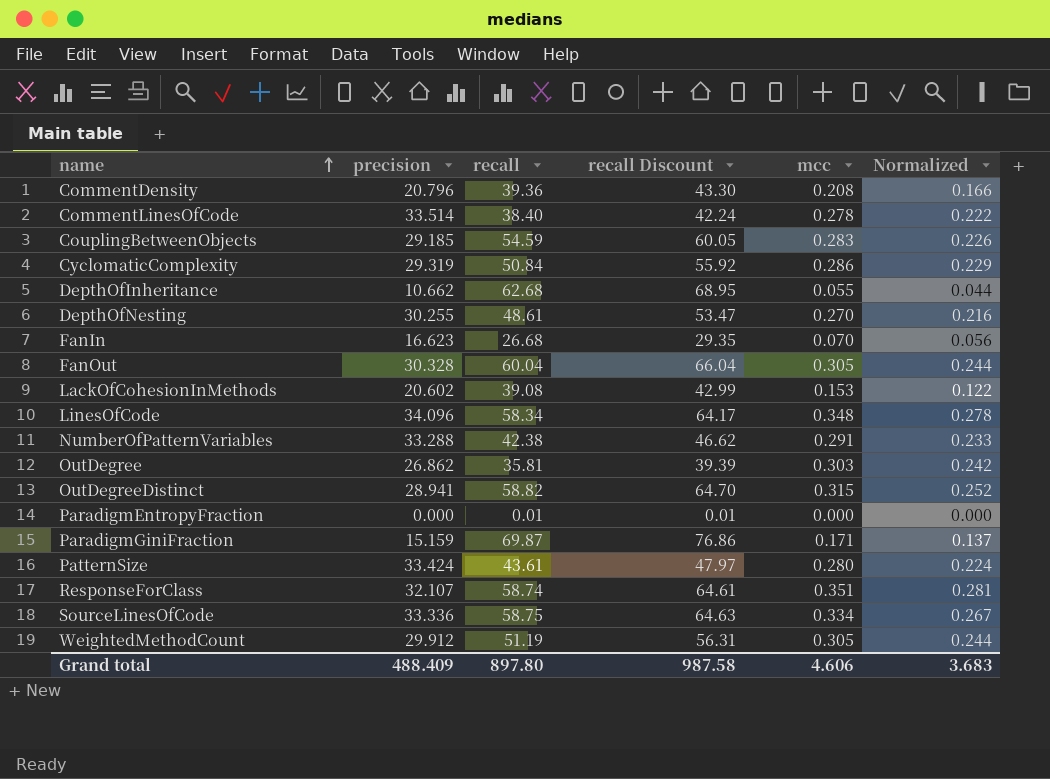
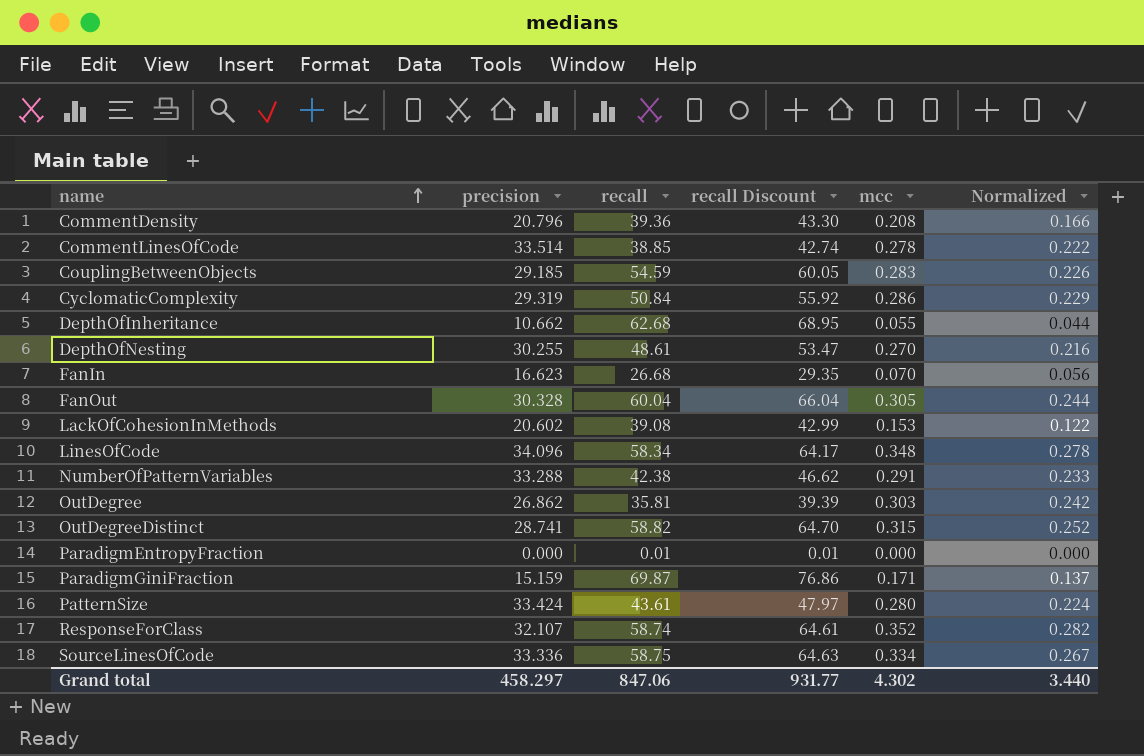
row WeightedMethodCount: 29.912 | 51.19 | 56.31 | 0.305 | 0.244 -> none
CommentLinesOfCode | recall: 38.40 -> 38.85
CommentLinesOfCode | recall Discount: 42.24 -> 42.74
OutDegreeDistinct | precision: 28.941 -> 28.741
ResponseForClass | mcc: 0.351 -> 0.352
ResponseForClass | Normalized: 0.281 -> 0.282
Grand total | precision: 488.409 -> 458.297
Grand total | recall: 897.80 -> 847.06
Grand total | recall Discount: 987.58 -> 931.77
Grand total | mcc: 4.606 -> 4.302
Grand total | Normalized: 3.683 -> 3.440

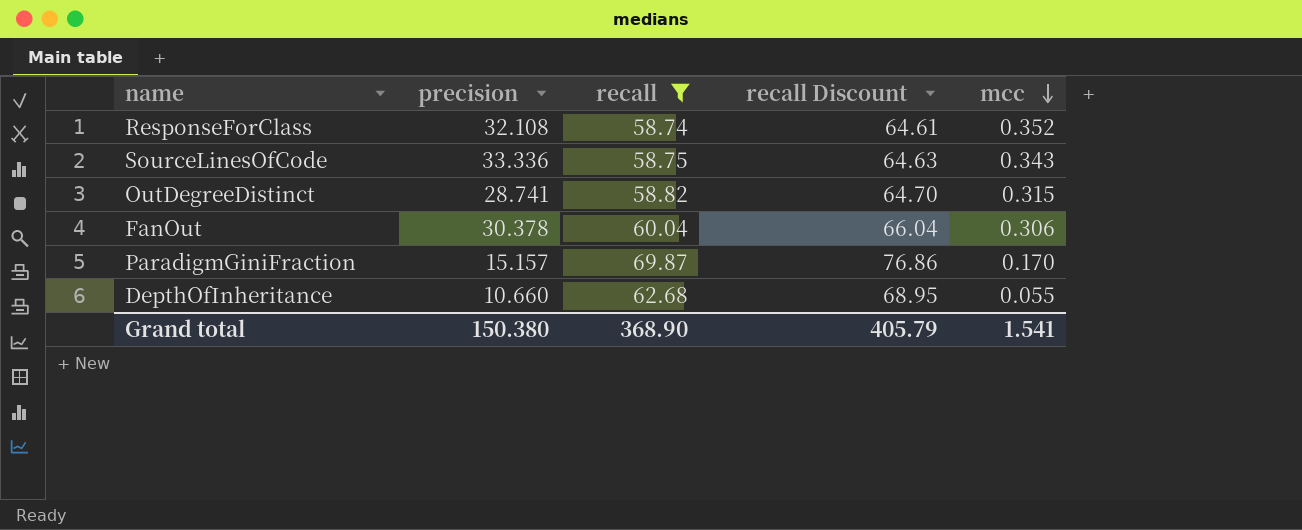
filter: none -> recall >= 58.74
row order: name ascending -> mcc descending
column Normalized | formula: [mcc] * 0.8 -> none
ResponseForClass | precision: 32.107 -> 32.108
SourceLinesOfCode | mcc: 0.334 -> 0.343
FanOut | precision: 30.328 -> 30.378
FanOut | mcc: 0.305 -> 0.306
ParadigmGiniFraction | precision: 15.159 -> 15.157
ParadigmGiniFraction | mcc: 0.171 -> 0.170
DepthOfInheritance | precision: 10.662 -> 10.660
Grand total | precision: 458.297 -> 150.380
Grand total | recall: 847.06 -> 368.90
Grand total | recall Discount: 931.77 -> 405.79
Grand total | mcc: 4.302 -> 1.541

